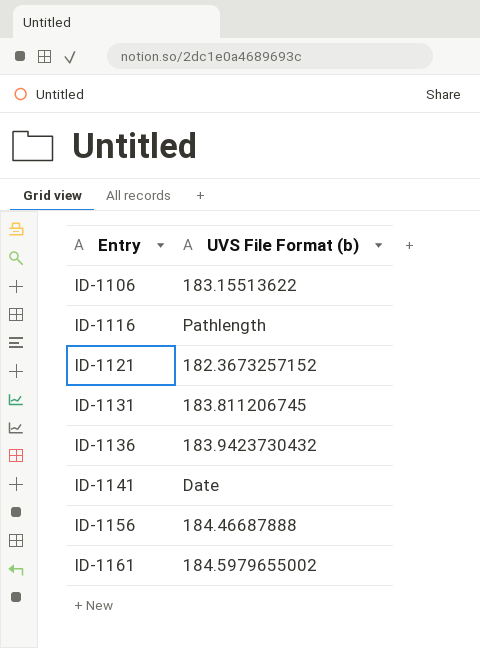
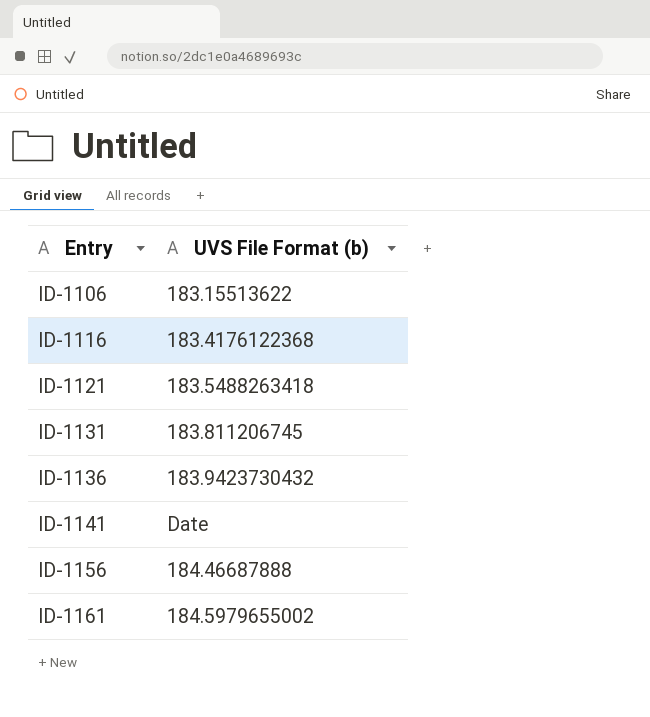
ID-1116 | UVS File Format (b): Pathlength -> 183.4176122368
ID-1121 | UVS File Format (b): 182.3673257152 -> 183.5488263418

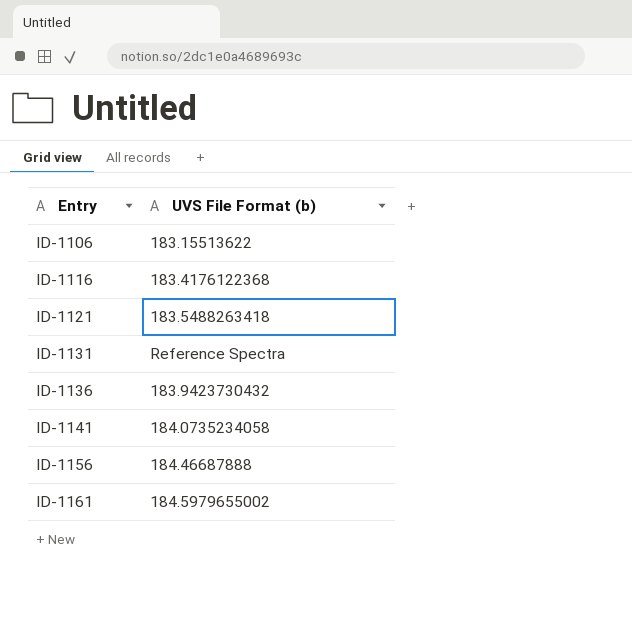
ID-1131 | UVS File Format (b): 183.811206745 -> Reference Spectra
ID-1141 | UVS File Format (b): Date -> 184.0735234058

